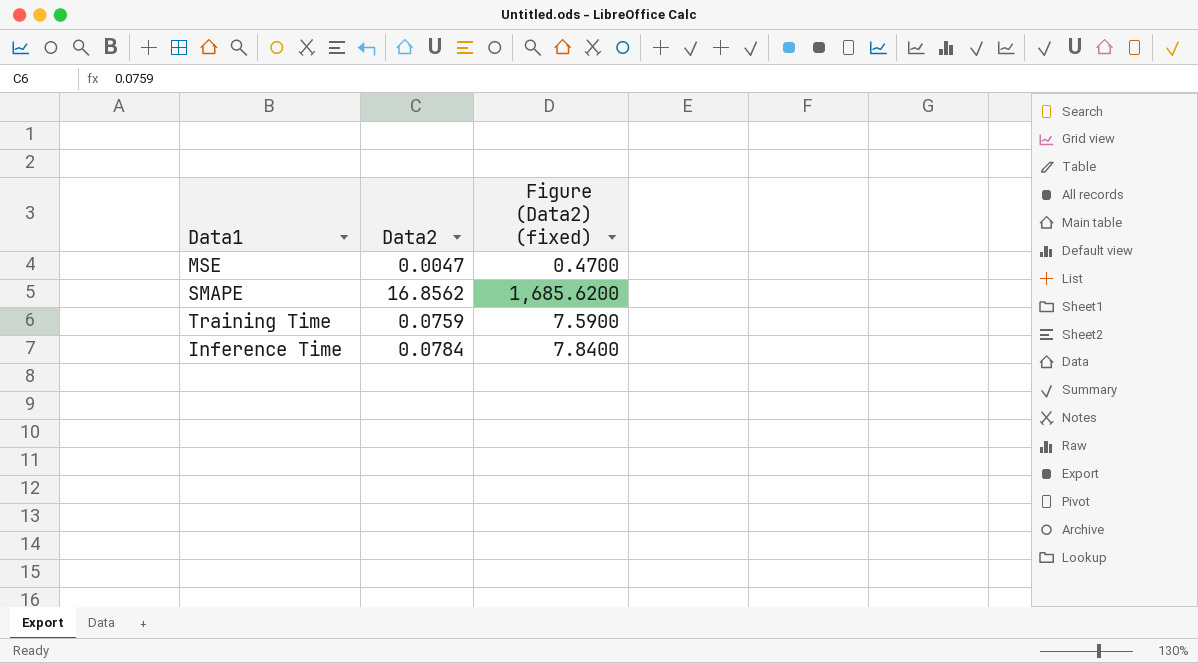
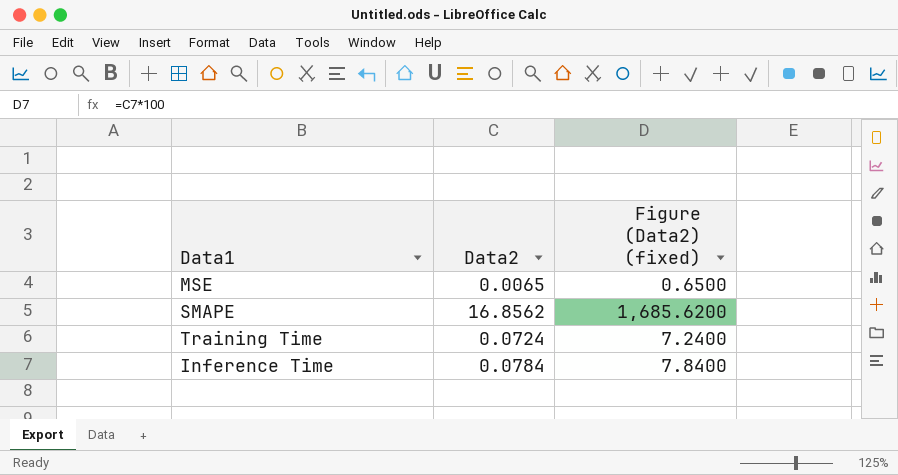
MSE | Data2: 0.0047 -> 0.0065
MSE | Figure (Data2) (fixed): 0.4700 -> 0.6500
Training Time | Data2: 0.0759 -> 0.0724
Training Time | Figure (Data2) (fixed): 7.5900 -> 7.2400

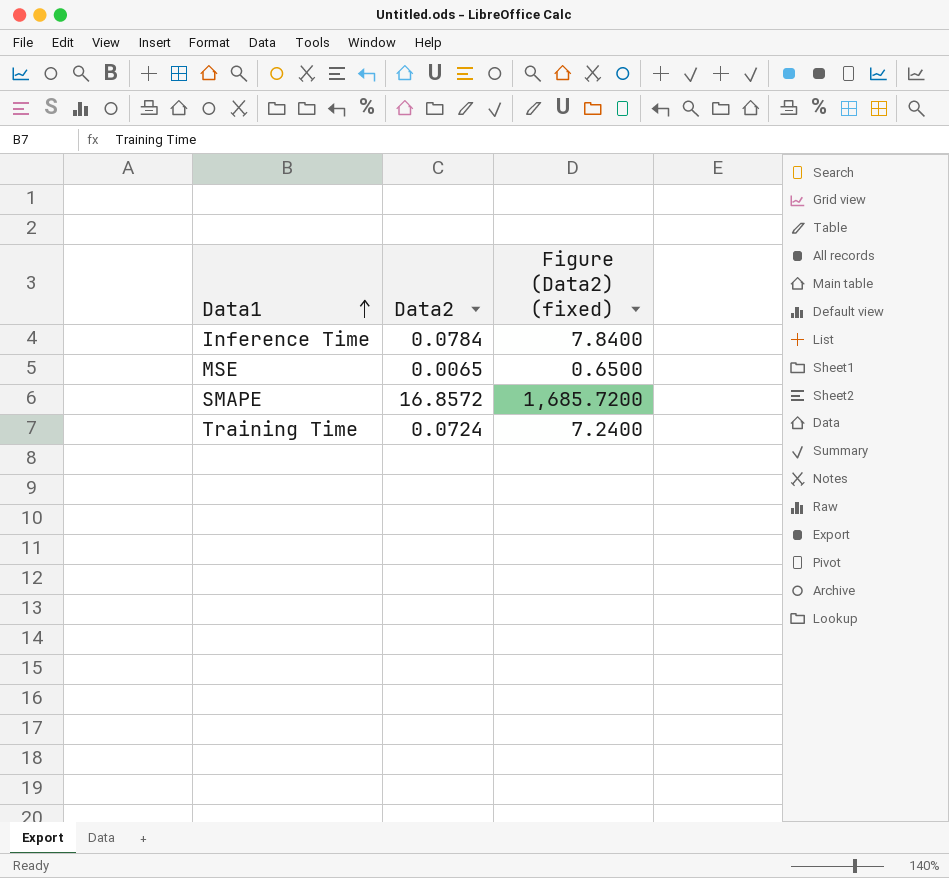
row order: none -> Data1 ascending
SMAPE | Data2: 16.8562 -> 16.8572
SMAPE | Figure (Data2) (fixed): 1,685.6200 -> 1,685.7200

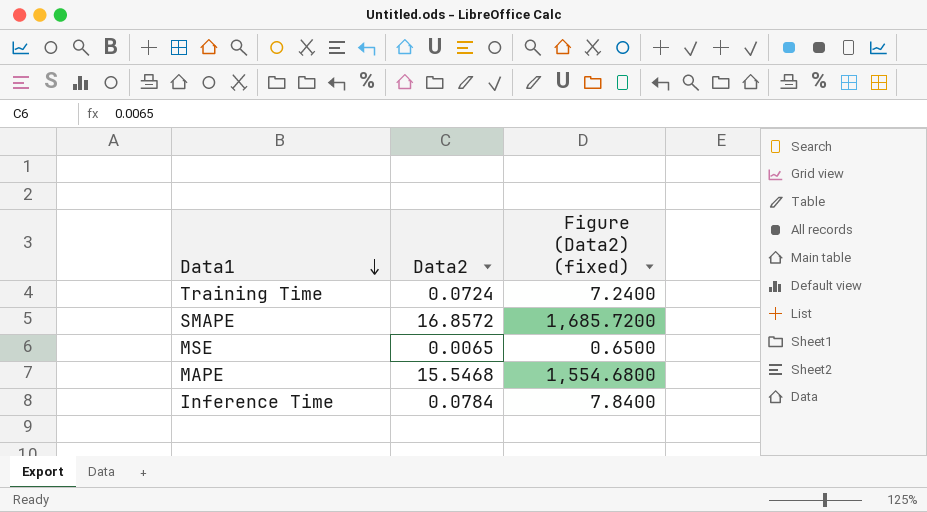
row order: Data1 ascending -> Data1 descending
row MAPE: none -> 15.5468 | 1,554.6800

